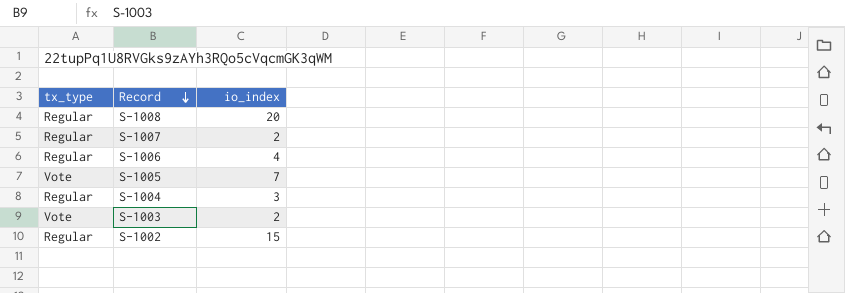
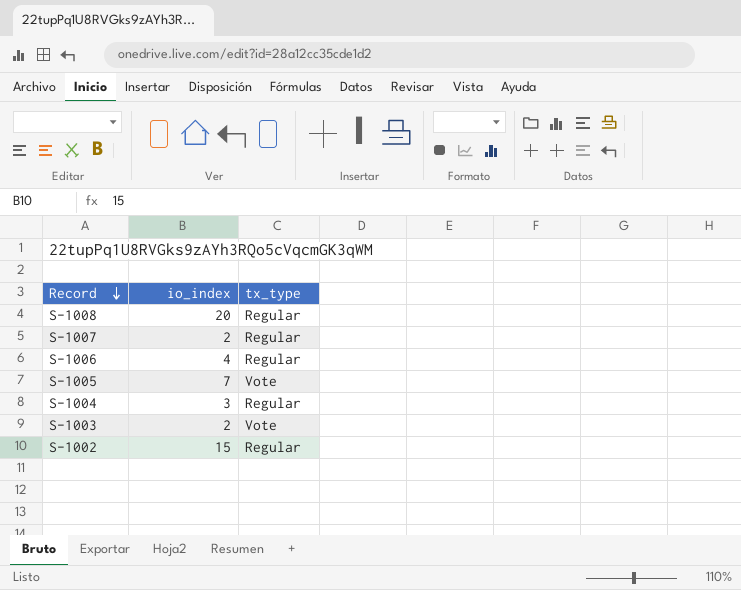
column tx_type | position: 1 -> 3

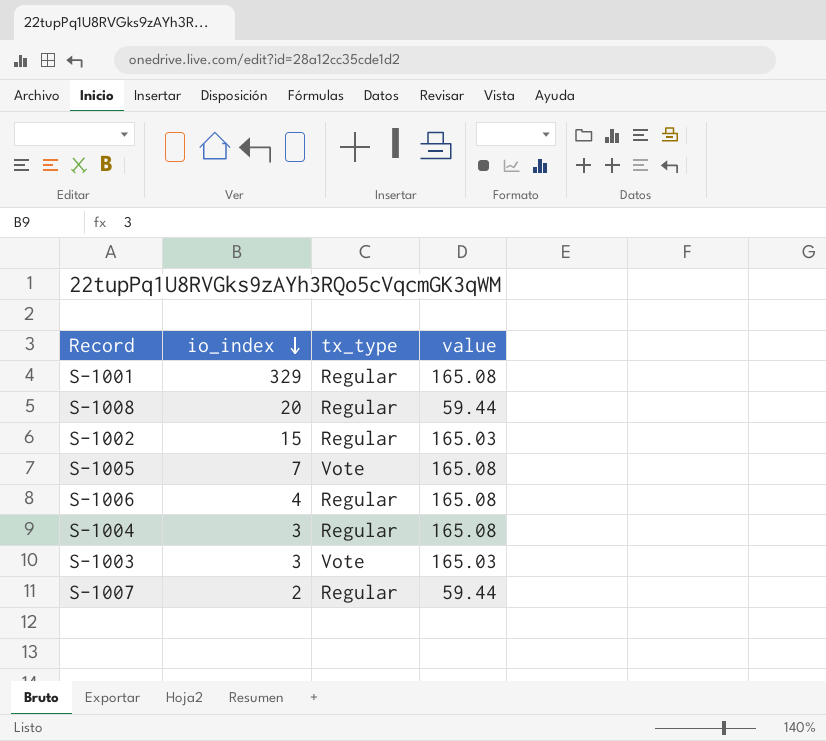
row order: Record descending -> io_index descending
column value | position: none -> 4
row S-1001: none -> 329 | Regular | 165.08
S-1003 | io_index: 2 -> 3

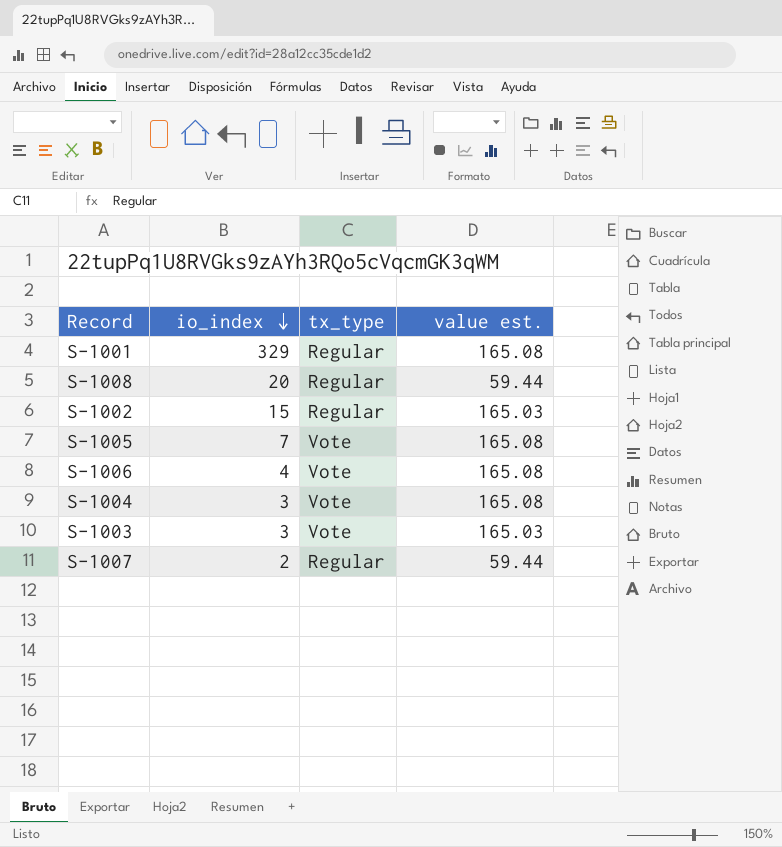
column name: value -> value est.
S-1006 | tx_type: Regular -> Vote
S-1004 | tx_type: Regular -> Vote

